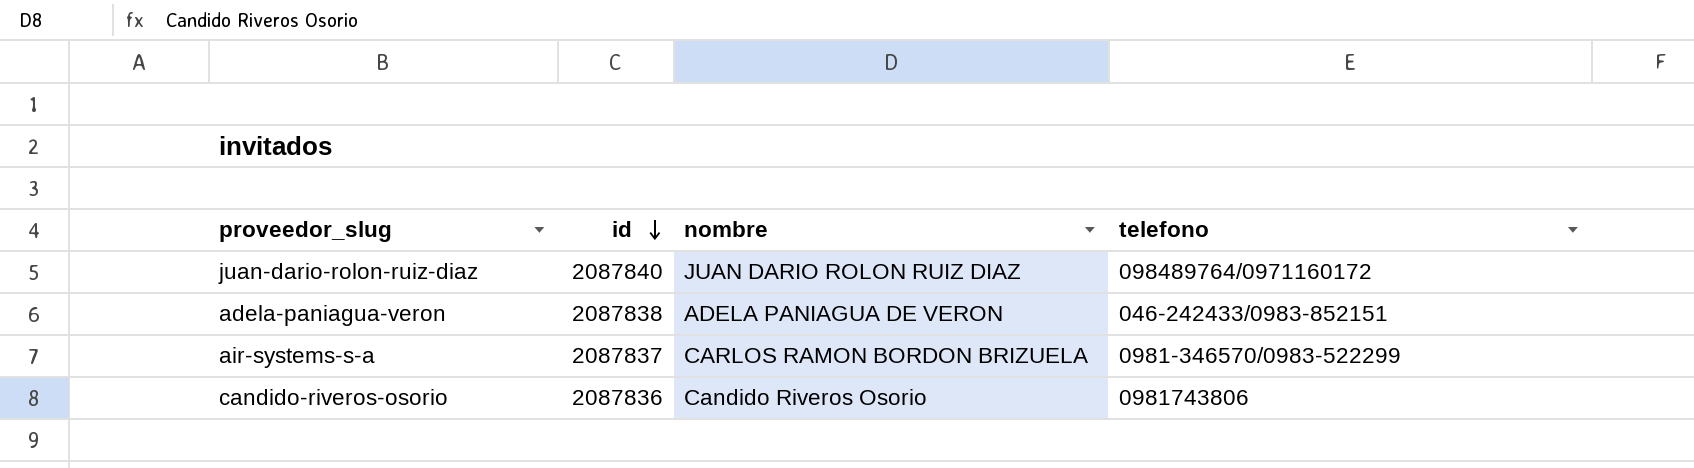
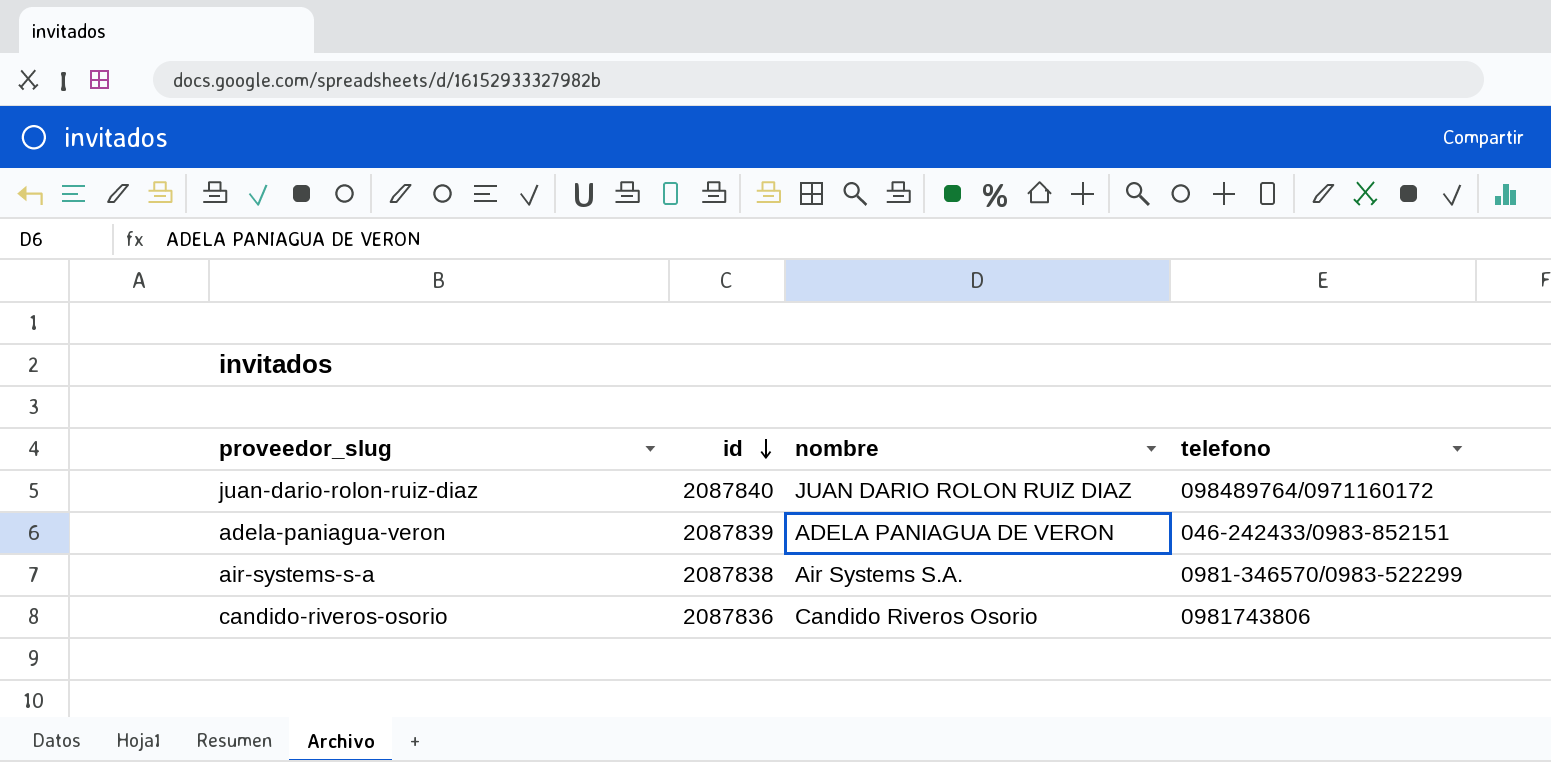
adela-paniagua-veron | id: 2087838 -> 2087839
air-systems-s-a | id: 2087837 -> 2087838
air-systems-s-a | nombre: CARLOS RAMON BORDON BRIZUELA -> Air Systems S.A.

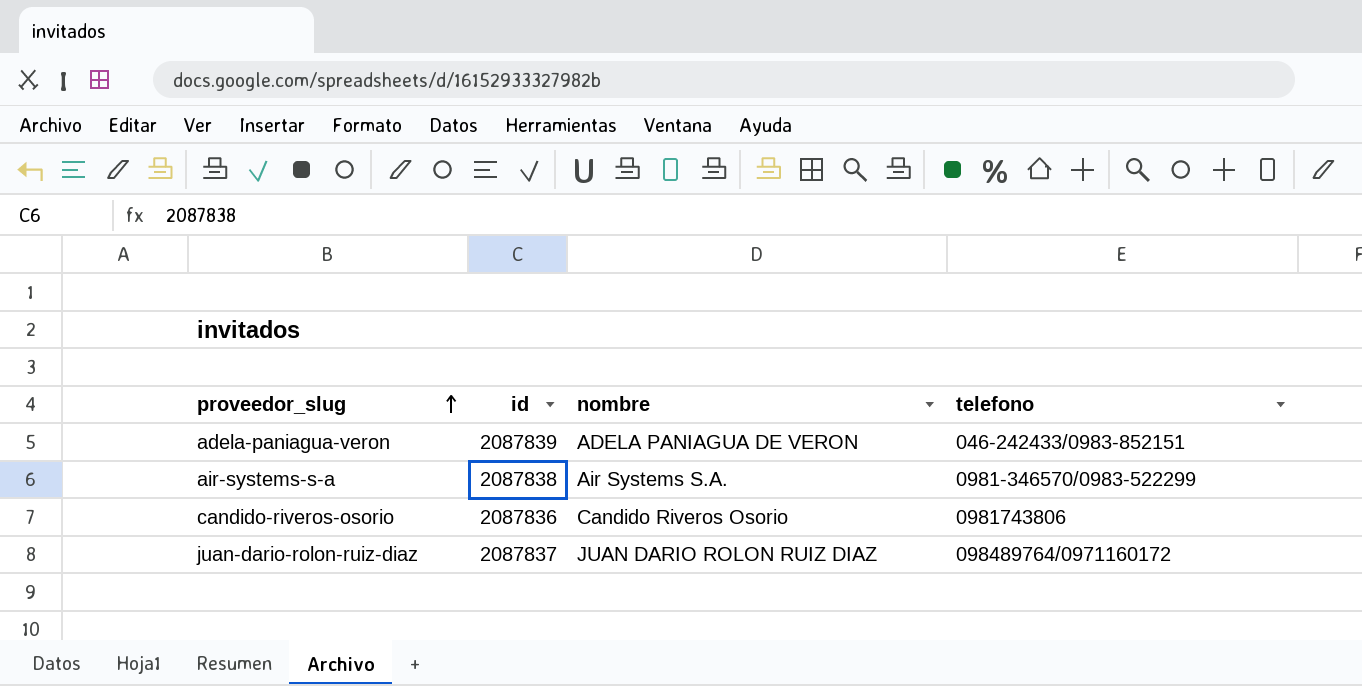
row order: id descending -> proveedor_slug ascending
juan-dario-rolon-ruiz-diaz | id: 2087840 -> 2087837

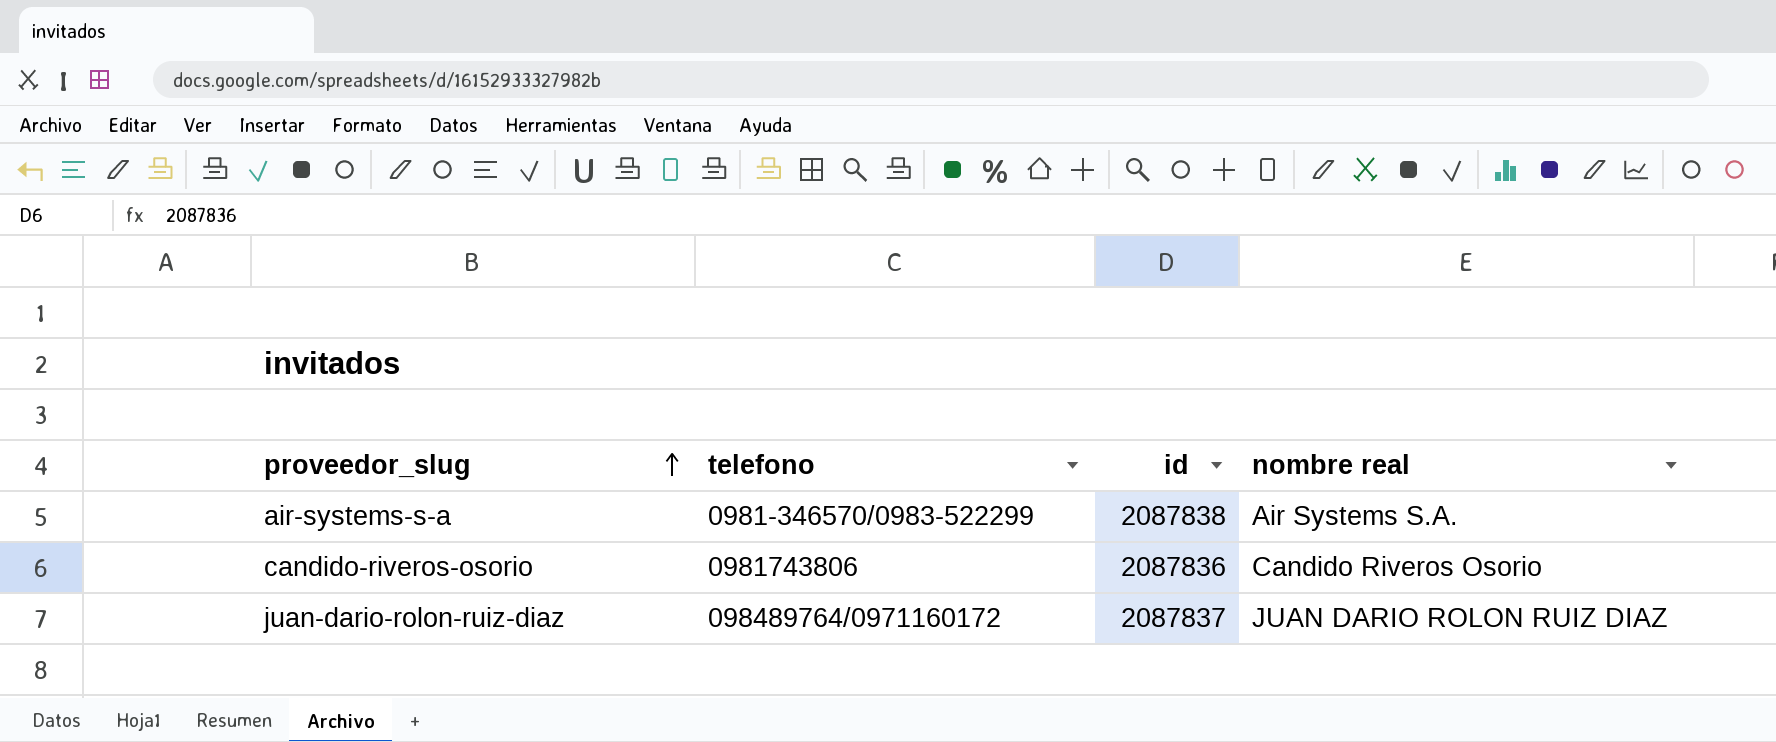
column telefono | position: 4 -> 2
column name: nombre -> nombre real
row adela-paniagua-veron: 2087839 | ADELA PANIAGUA DE VERON | 046-242433/0983-852151 -> none

